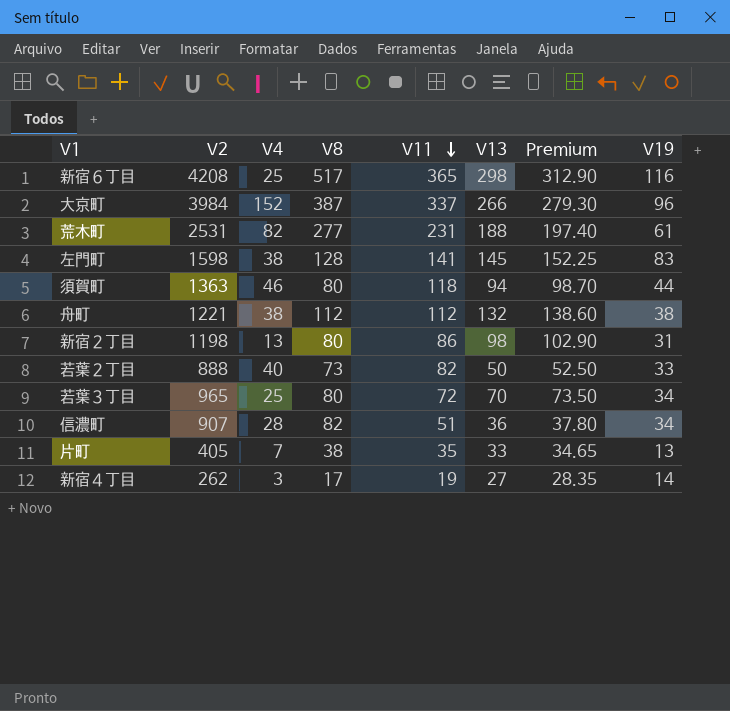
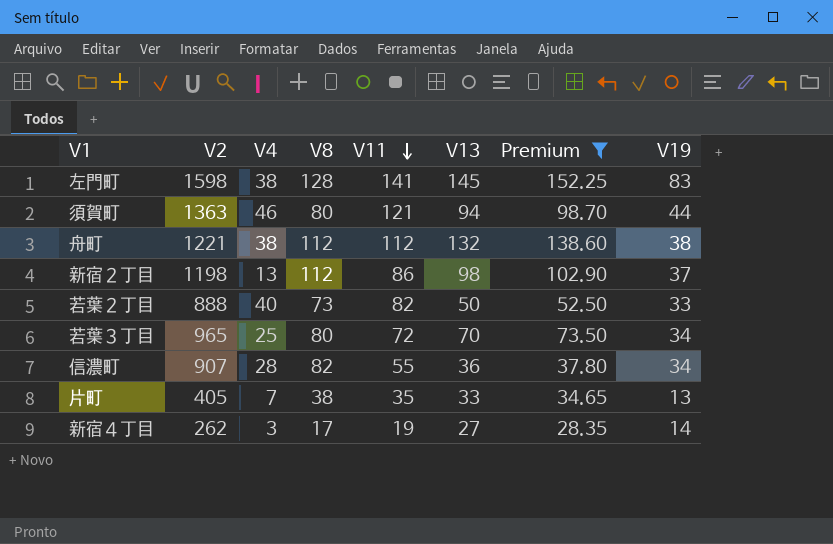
filter: none -> Premium <= 152.25
須賀町 | V11: 118 -> 121
新宿２丁目 | V8: 80 -> 112
新宿２丁目 | V19: 31 -> 37
信濃町 | V11: 51 -> 55

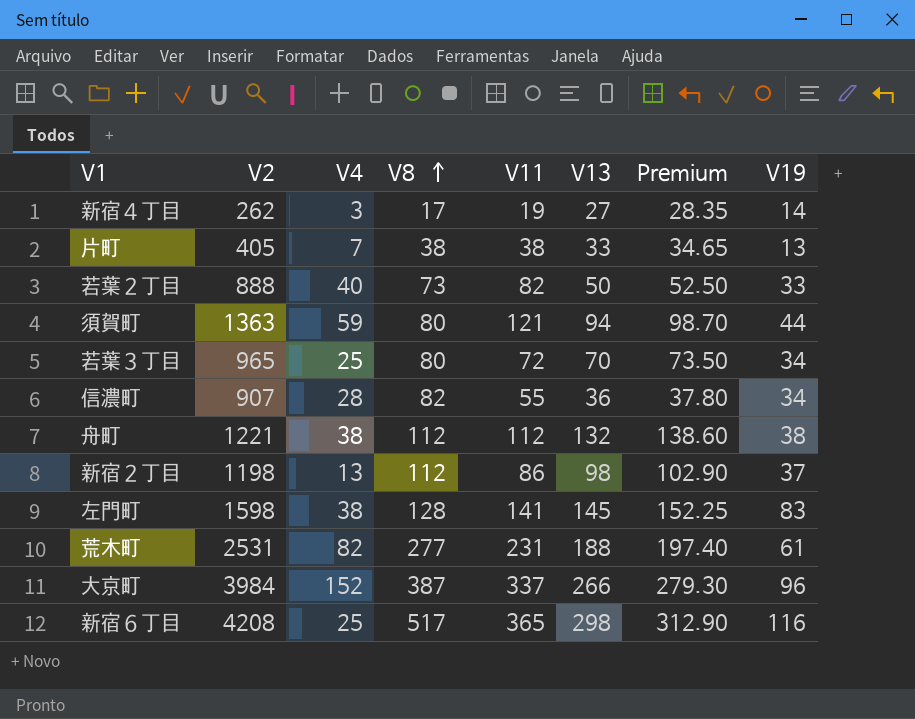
filter: Premium <= 152.25 -> none
row order: V11 descending -> V8 ascending
片町 | V11: 35 -> 38
須賀町 | V4: 46 -> 59

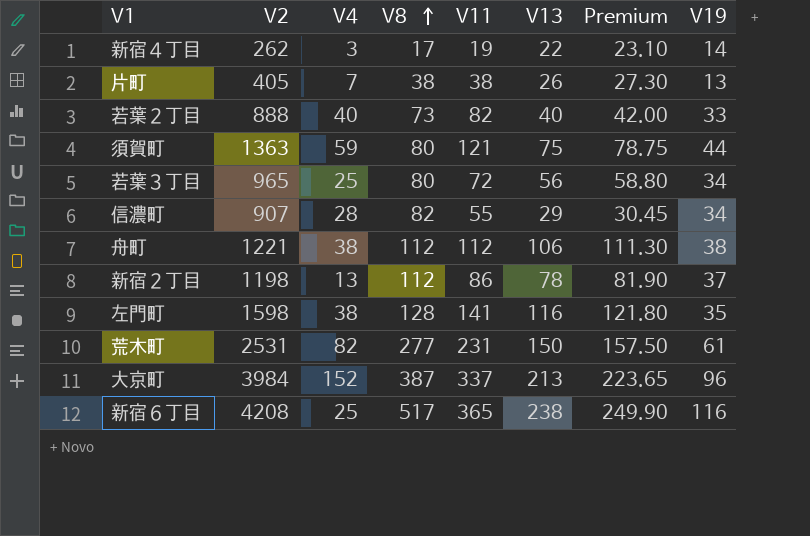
新宿４丁目 | V13: 27 -> 22
新宿４丁目 | Premium: 28.35 -> 23.10
片町 | V13: 33 -> 26
片町 | Premium: 34.65 -> 27.30
若葉２丁目 | V13: 50 -> 40
若葉２丁目 | Premium: 52.50 -> 42.00
須賀町 | V13: 94 -> 75
須賀町 | Premium: 98.70 -> 78.75
若葉３丁目 | V13: 70 -> 56
若葉３丁目 | Premium: 73.50 -> 58.80
信濃町 | V13: 36 -> 29
信濃町 | Premium: 37.80 -> 30.45
舟町 | V13: 132 -> 106
舟町 | Premium: 138.60 -> 111.30
新宿２丁目 | V13: 98 -> 78
新宿２丁目 | Premium: 102.90 -> 81.90
左門町 | V13: 145 -> 116
左門町 | Premium: 152.25 -> 121.80
左門町 | V19: 83 -> 35
荒木町 | V13: 188 -> 150
荒木町 | Premium: 197.40 -> 157.50
大京町 | V13: 266 -> 213
大京町 | Premium: 279.30 -> 223.65
新宿６丁目 | V13: 298 -> 238
新宿６丁目 | Premium: 312.90 -> 249.90

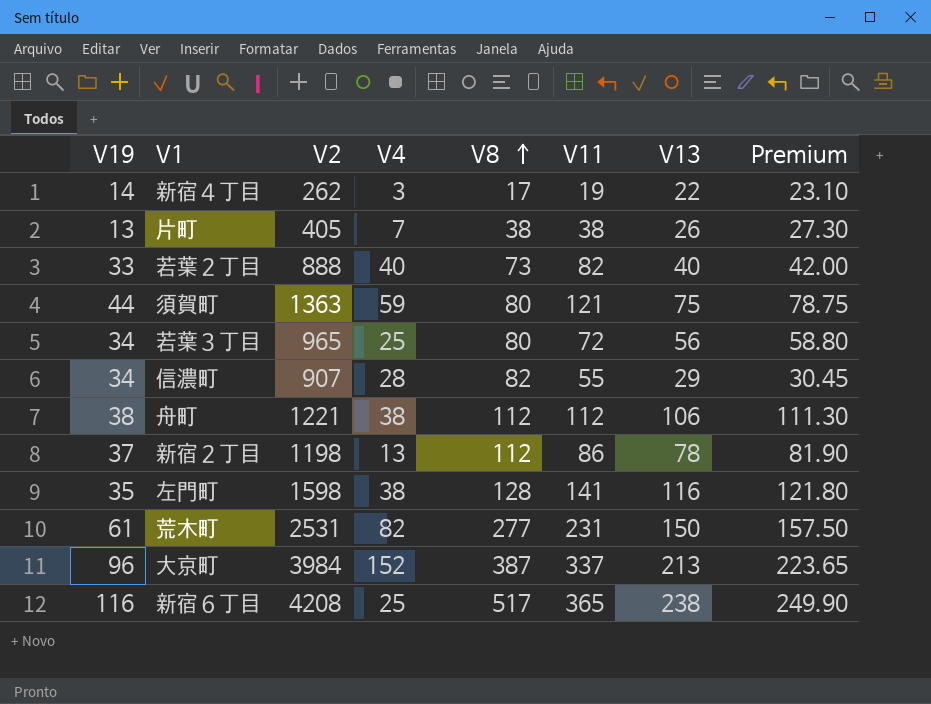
column V19 | position: 8 -> 1

